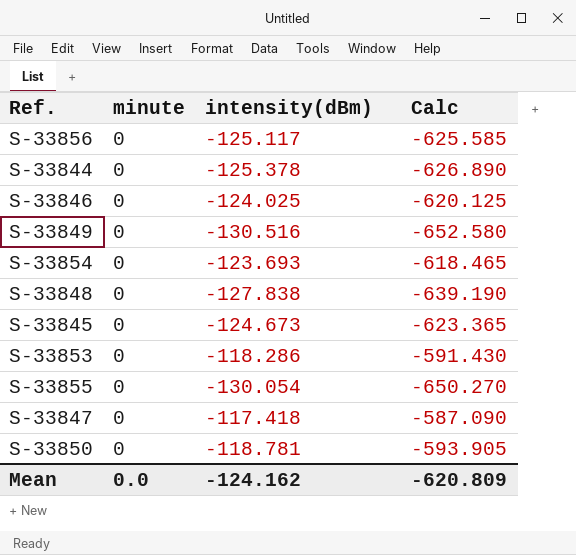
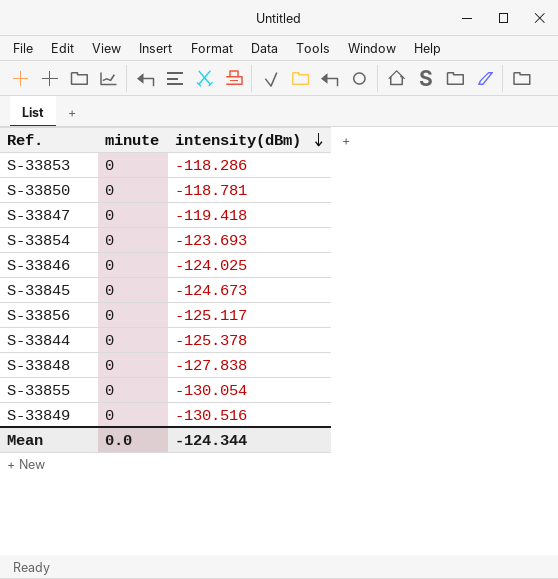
row order: none -> intensity(dBm) descending
column Calc | formula: [intensity(dBm)] * 5 -> none
S-33847 | intensity(dBm): -117.418 -> -119.418
Mean | intensity(dBm): -124.162 -> -124.344

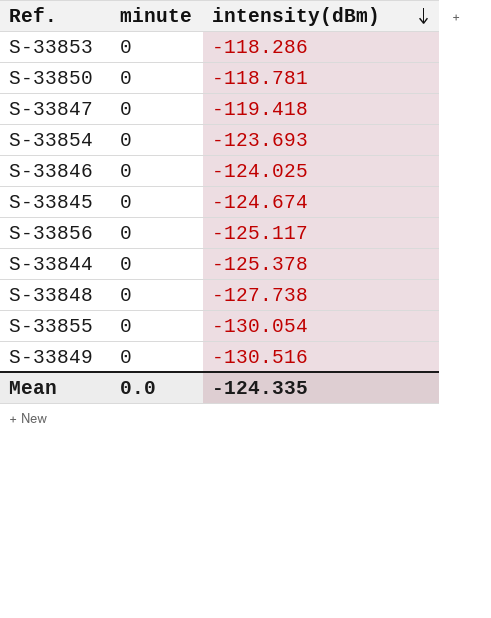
S-33845 | intensity(dBm): -124.673 -> -124.674
S-33848 | intensity(dBm): -127.838 -> -127.738
Mean | intensity(dBm): -124.344 -> -124.335

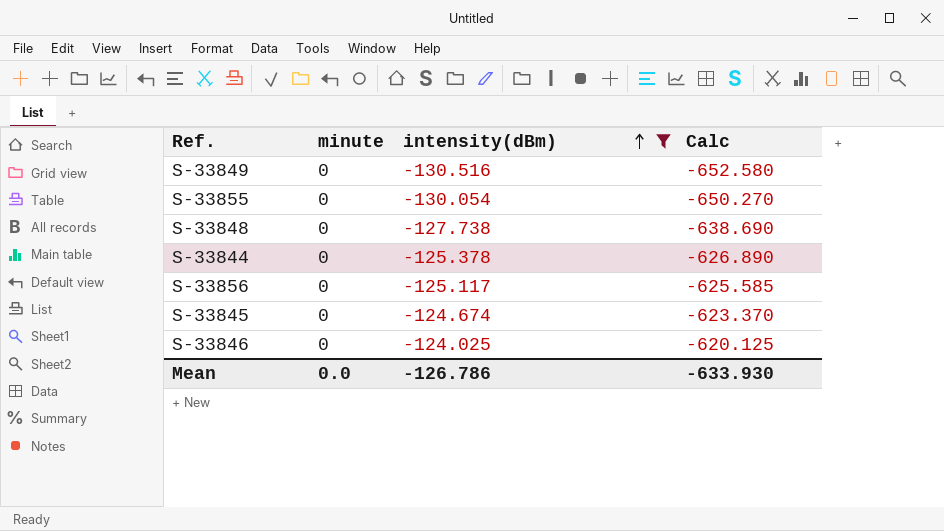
filter: none -> intensity(dBm) <= -124.025
row order: intensity(dBm) descending -> intensity(dBm) ascending
column Calc | formula: none -> [intensity(dBm)] * 5
Mean | intensity(dBm): -124.335 -> -126.786

